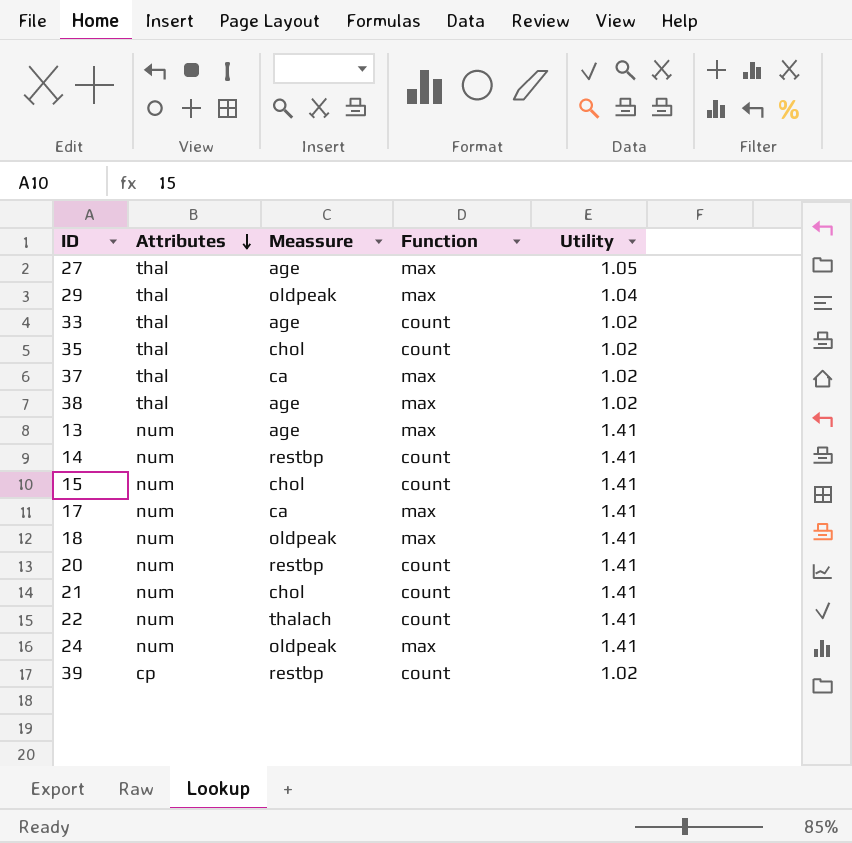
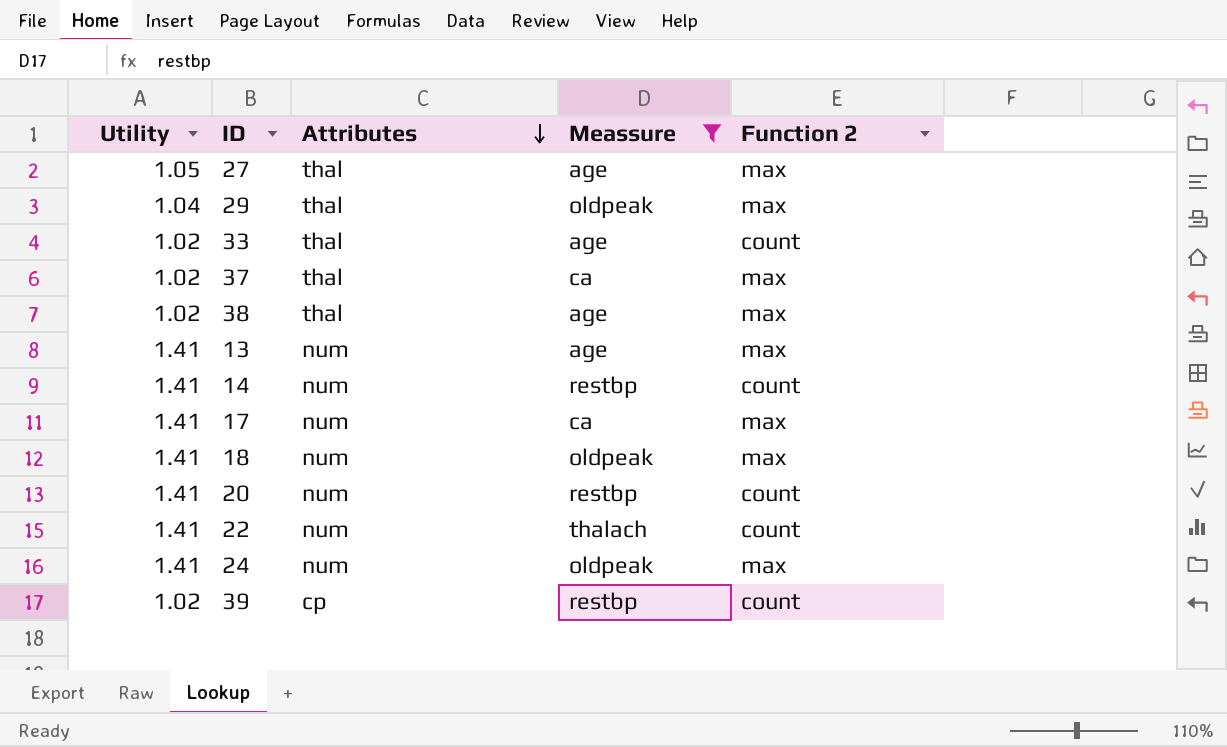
filter: none -> Meassure != chol
column Utility | position: 5 -> 1
column name: Function -> Function 2

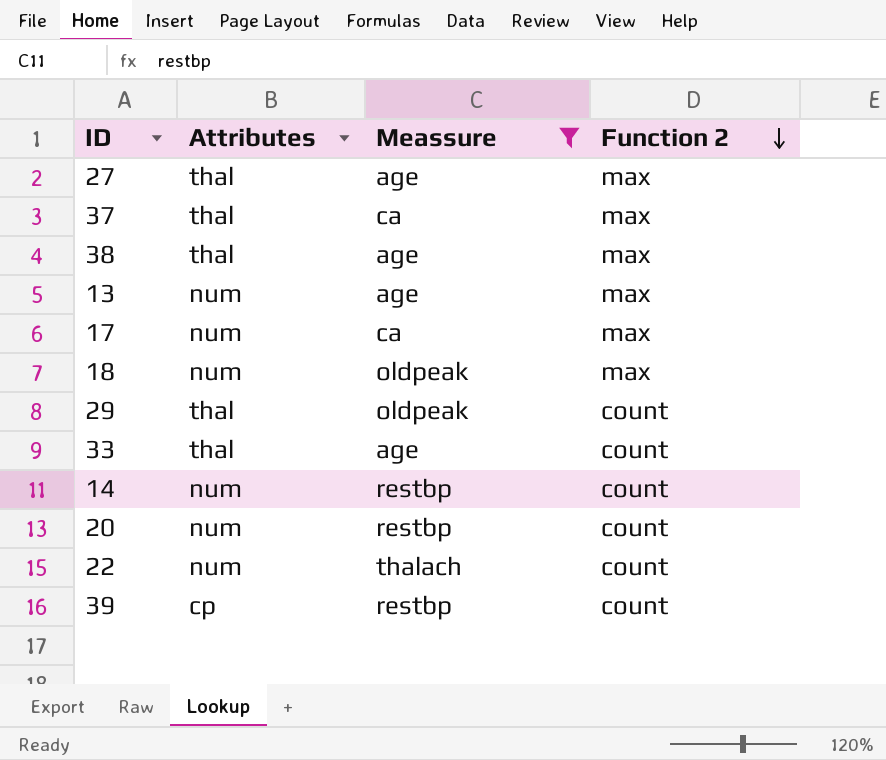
row order: Attributes descending -> Function 2 descending
column Utility | position: 1 -> none
row 24: 1.41 | num | oldpeak | max -> none
29 | Function 2: max -> count

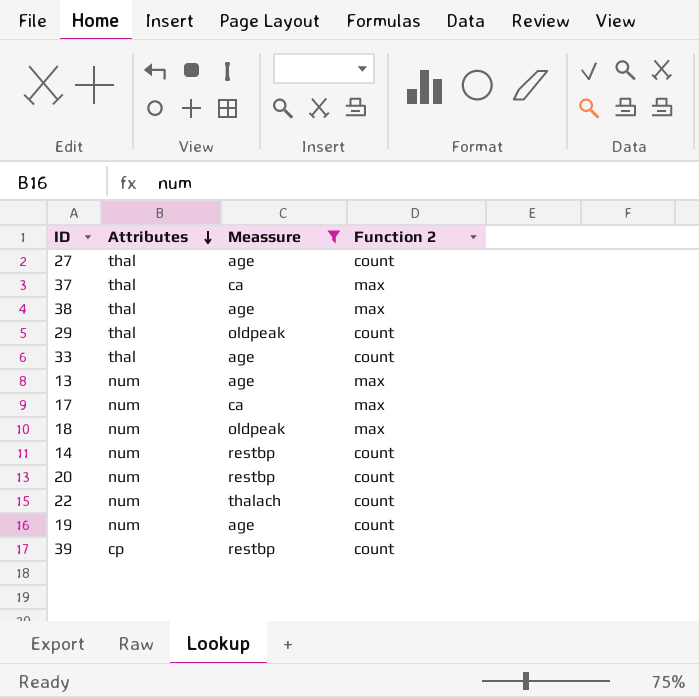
row order: Function 2 descending -> Attributes descending
27 | Function 2: max -> count
row 19: none -> num | age | count

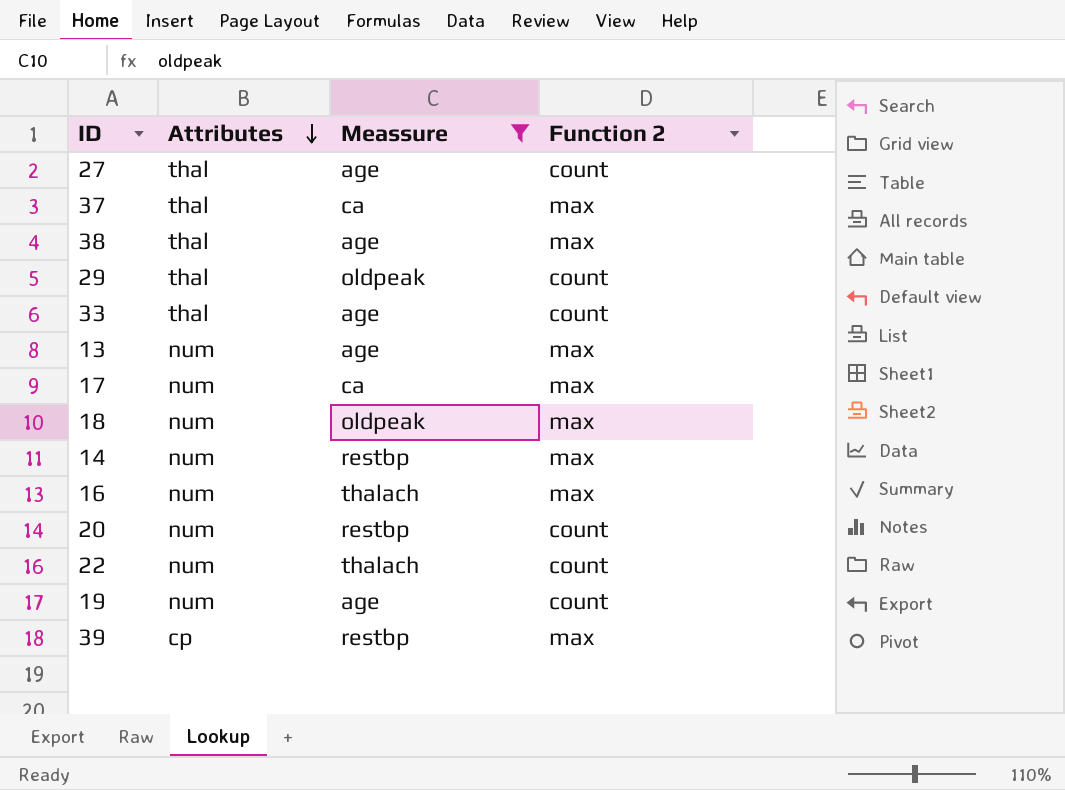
14 | Function 2: count -> max
row 16: none -> num | thalach | max
39 | Function 2: count -> max

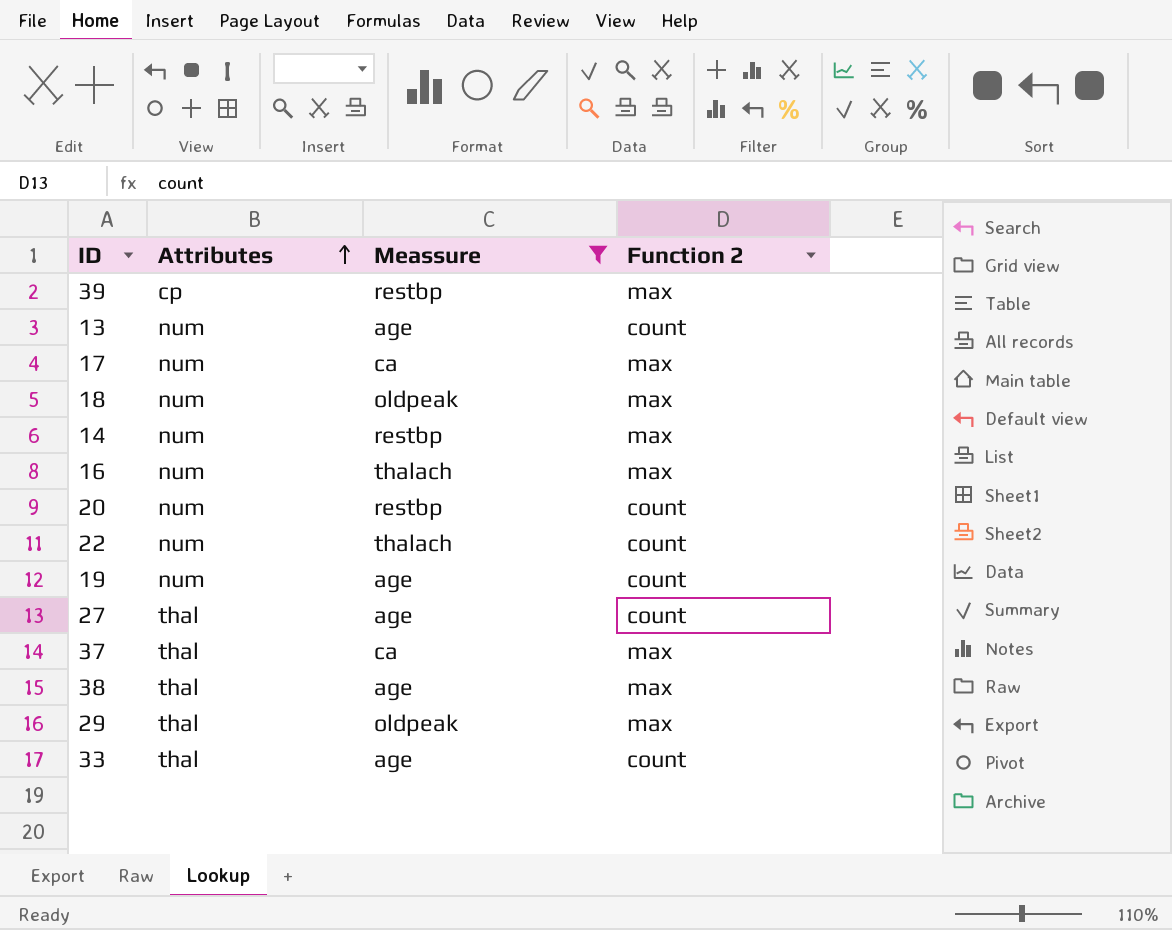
row order: Attributes descending -> Attributes ascending
13 | Function 2: max -> count
29 | Function 2: count -> max

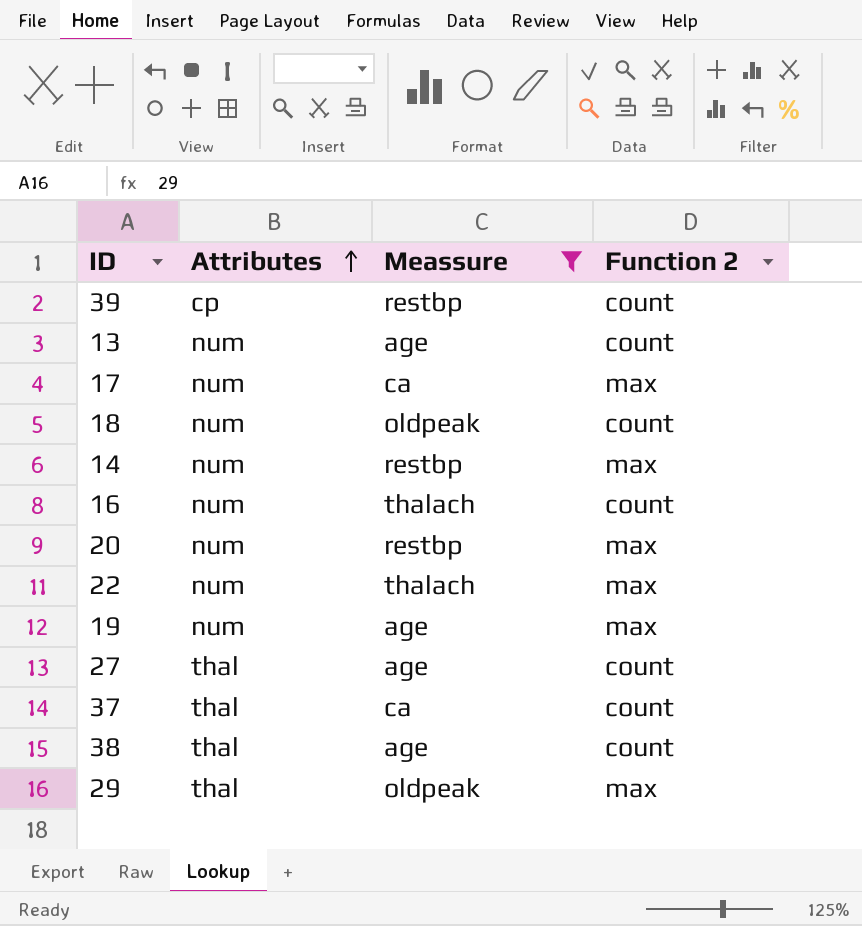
row 33: thal | age | count -> none
39 | Function 2: max -> count
18 | Function 2: max -> count
16 | Function 2: max -> count
20 | Function 2: count -> max
22 | Function 2: count -> max
19 | Function 2: count -> max
37 | Function 2: max -> count
38 | Function 2: max -> count

